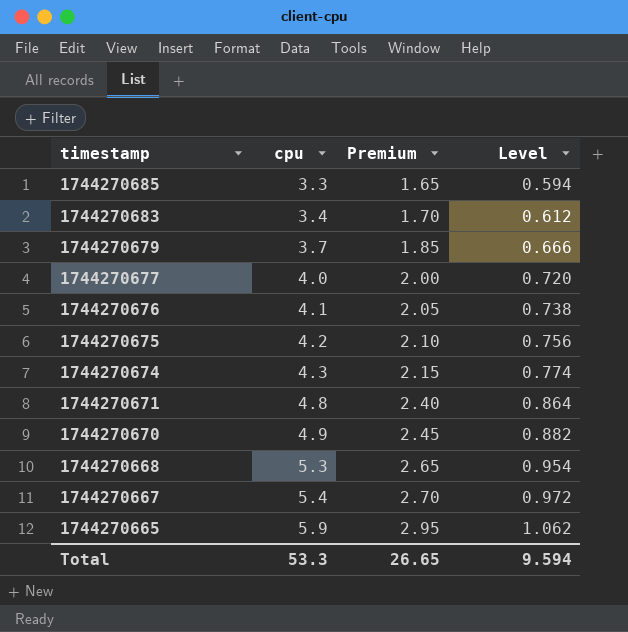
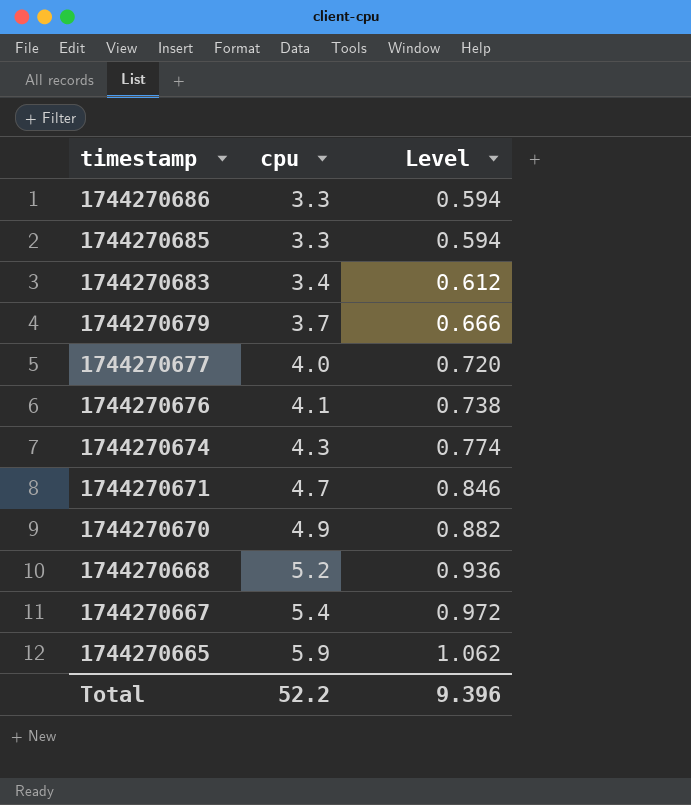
column Premium | formula: [cpu] * 0.5 -> none
row 1744270675: 4.2 | 2.10 | 0.756 -> none
row 1744270686: none -> 3.3 | 0.594
1744270671 | cpu: 4.8 -> 4.7
1744270671 | Level: 0.864 -> 0.846
1744270668 | cpu: 5.3 -> 5.2
1744270668 | Level: 0.954 -> 0.936
Total | cpu: 53.3 -> 52.2
Total | Level: 9.594 -> 9.396

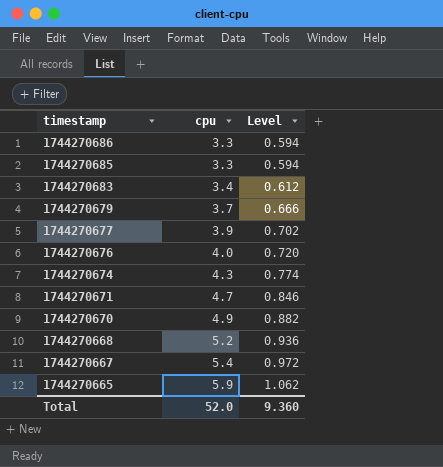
1744270677 | cpu: 4.0 -> 3.9
1744270677 | Level: 0.720 -> 0.702
1744270676 | cpu: 4.1 -> 4.0
1744270676 | Level: 0.738 -> 0.720
Total | cpu: 52.2 -> 52.0
Total | Level: 9.396 -> 9.360

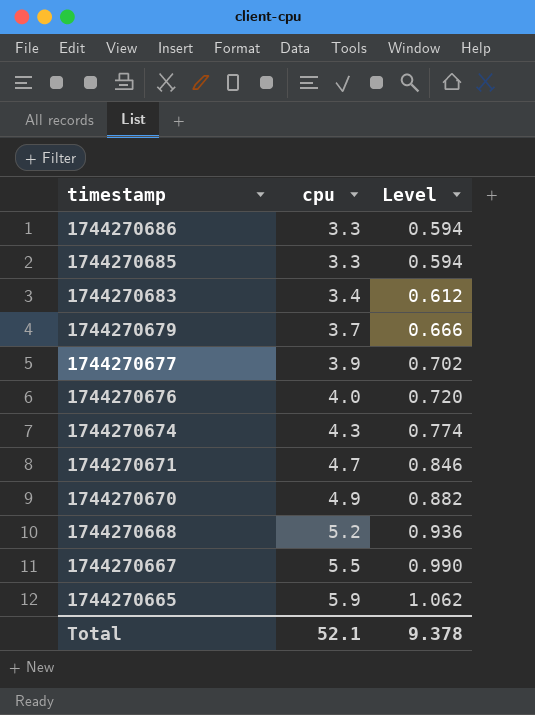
1744270667 | cpu: 5.4 -> 5.5
1744270667 | Level: 0.972 -> 0.990
Total | cpu: 52.0 -> 52.1
Total | Level: 9.360 -> 9.378

